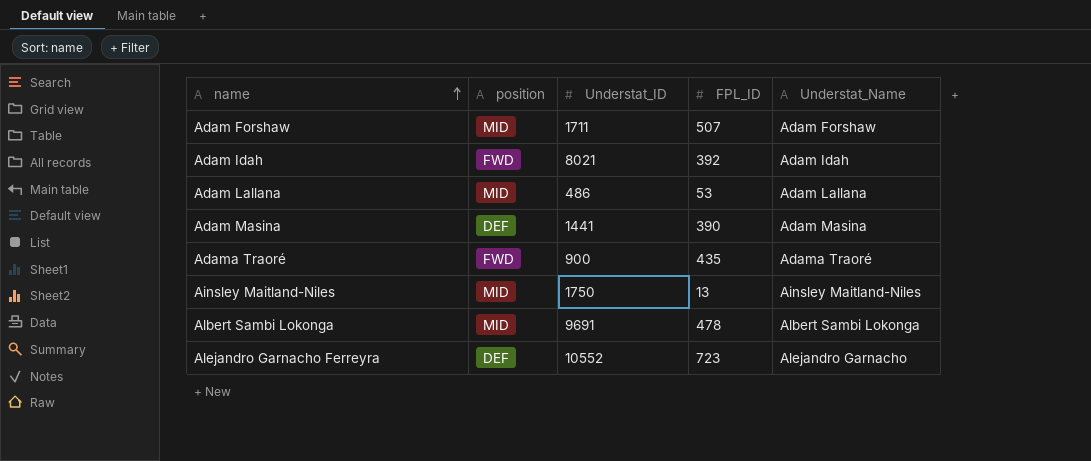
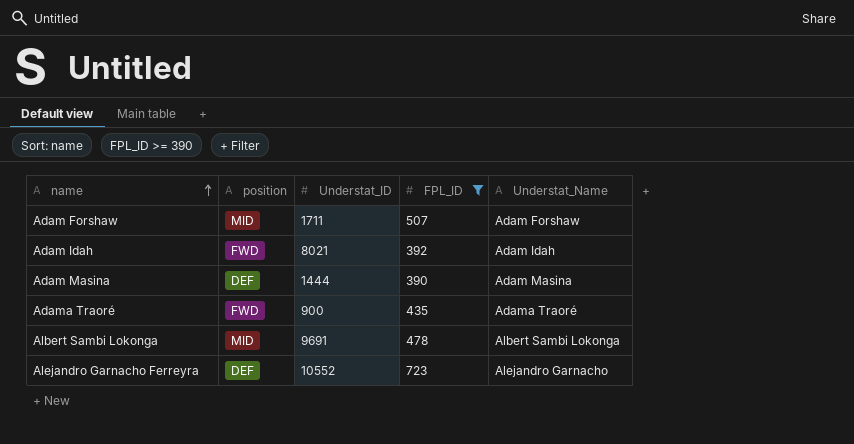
filter: none -> FPL_ID >= 390
Adam Masina | Understat_ID: 1441 -> 1444

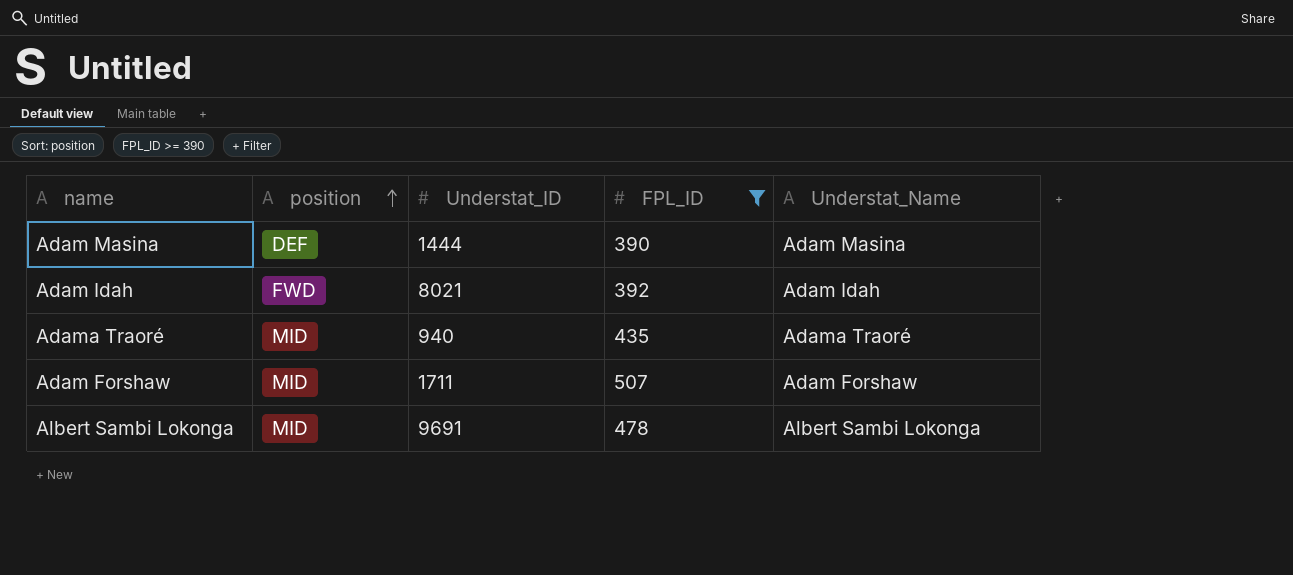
row order: name ascending -> position ascending
row Alejandro Garnacho Ferreyra: DEF | 10552 | 723 | Alejandro Garnacho -> none
Adama Traoré | position: FWD -> MID
Adama Traoré | Understat_ID: 900 -> 940

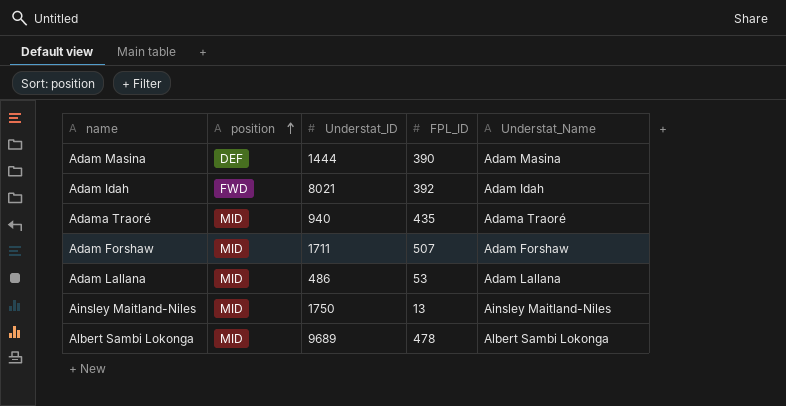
filter: FPL_ID >= 390 -> none
Albert Sambi Lokonga | Understat_ID: 9691 -> 9689

